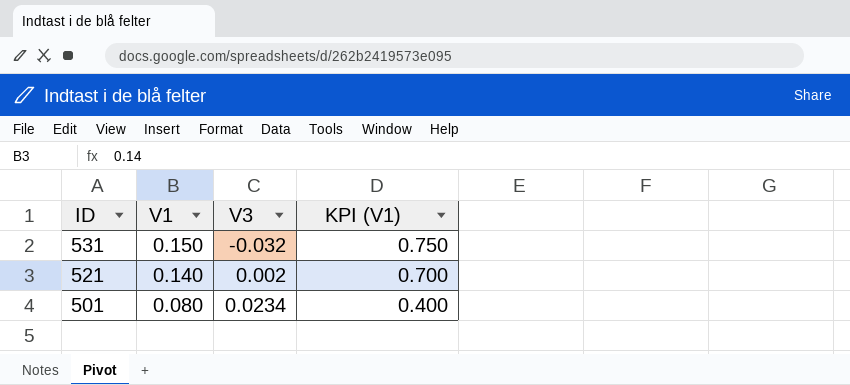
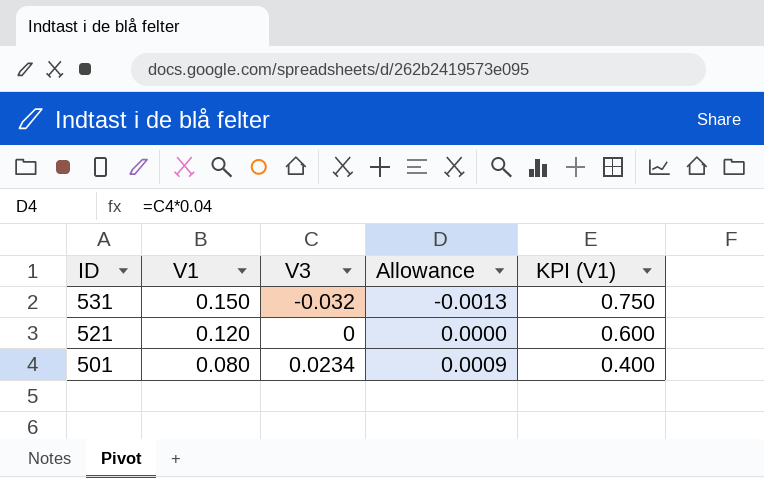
column Allowance | formula: none -> [V3] * 0.04
521 | V1: 0.140 -> 0.120
521 | V3: 0.002 -> 0
521 | KPI (V1): 0.700 -> 0.600

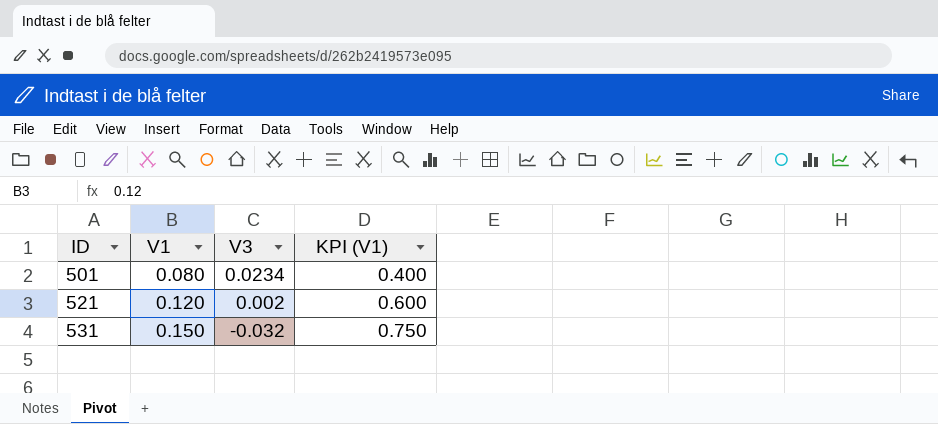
row order: ID descending -> ID ascending
column Allowance | formula: [V3] * 0.04 -> none
521 | V3: 0 -> 0.002

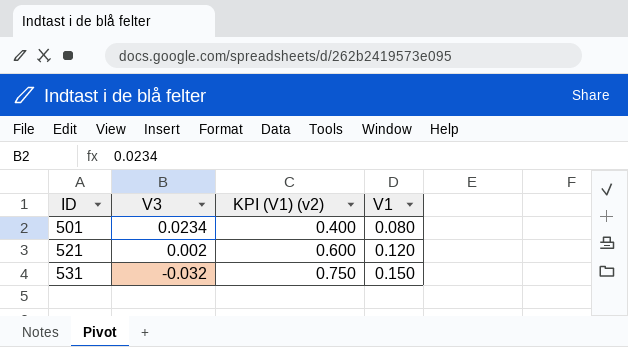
column name: KPI (V1) -> KPI (V1) (v2)
column V1 | position: 2 -> 4

